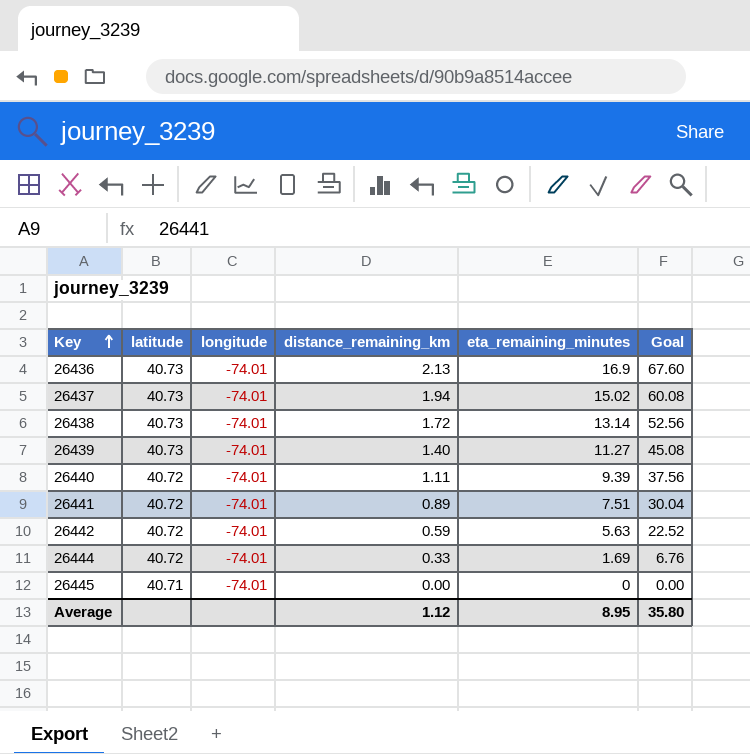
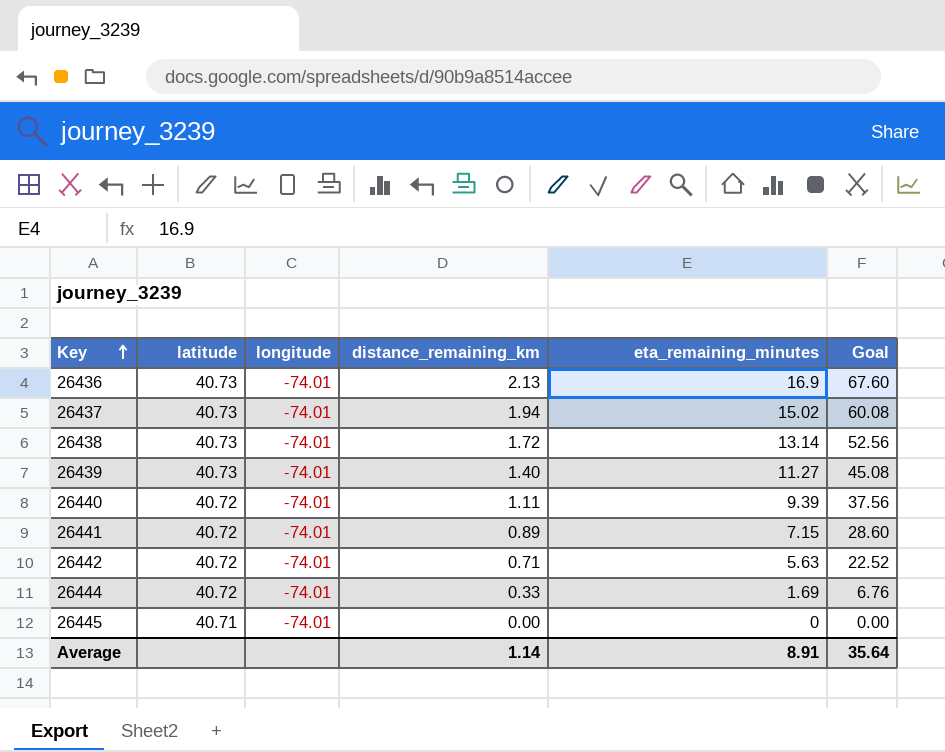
26441 | eta_remaining_minutes: 7.51 -> 7.15
26441 | Goal: 30.04 -> 28.60
26442 | distance_remaining_km: 0.59 -> 0.71
Average | distance_remaining_km: 1.12 -> 1.14
Average | eta_remaining_minutes: 8.95 -> 8.91
Average | Goal: 35.80 -> 35.64

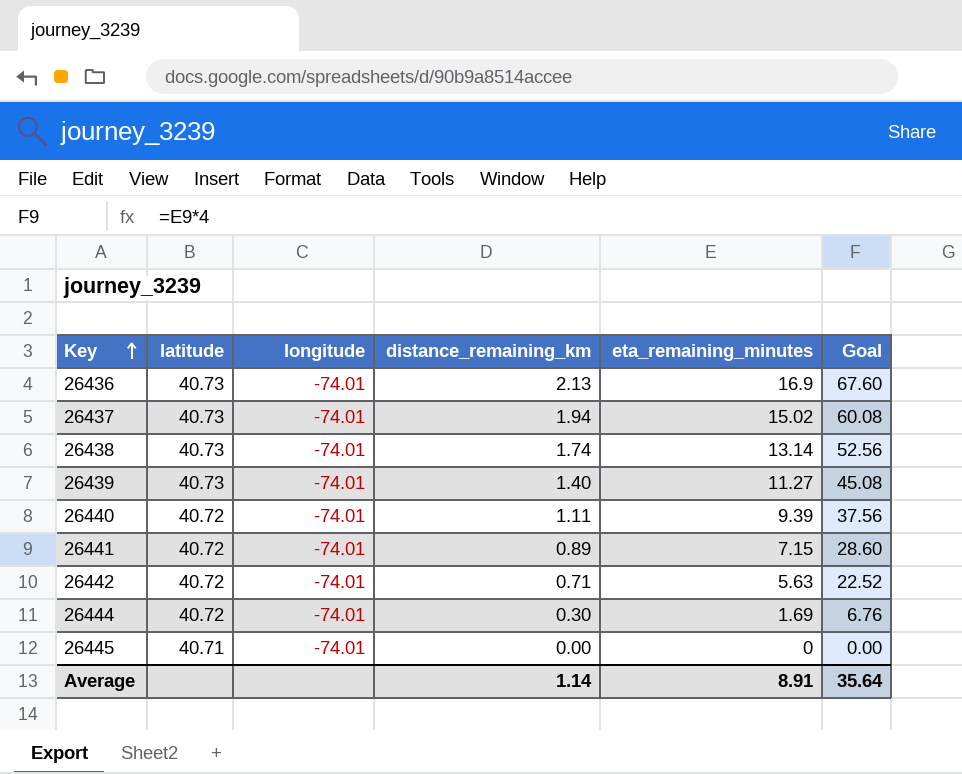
26438 | distance_remaining_km: 1.72 -> 1.74
26444 | distance_remaining_km: 0.33 -> 0.30

